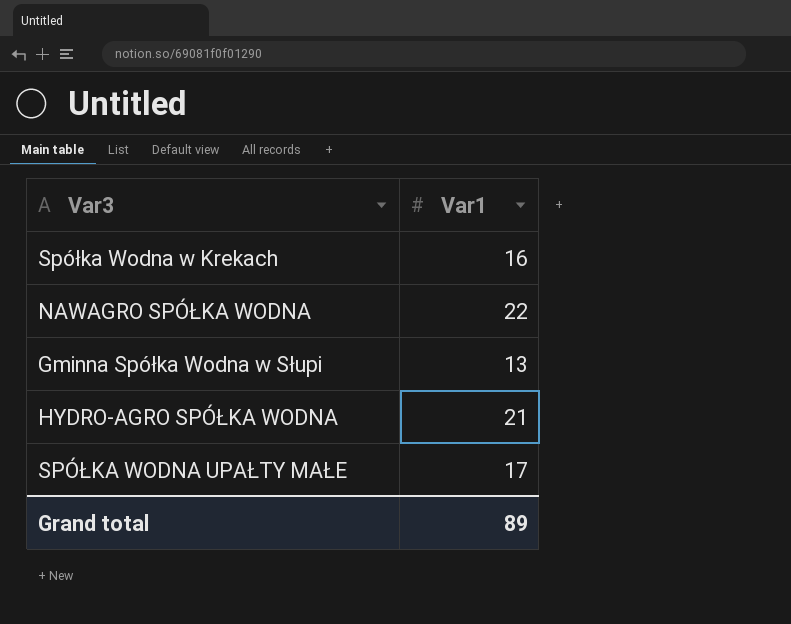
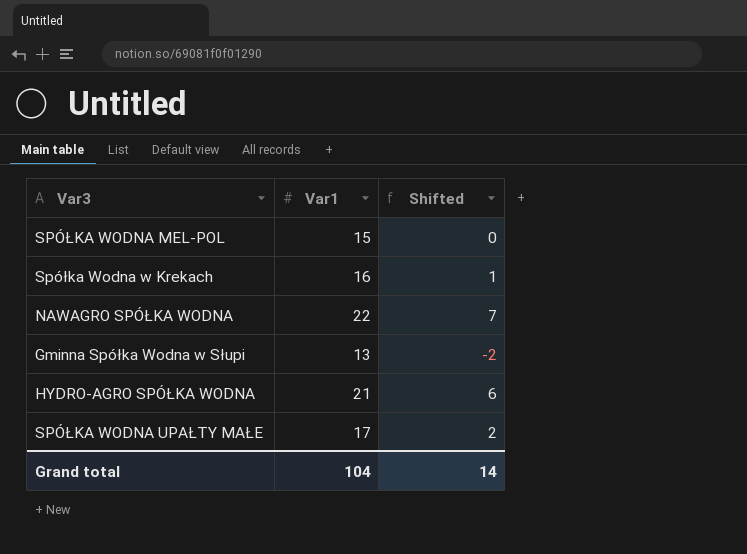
column Shifted | formula: none -> [Var1] - 15
row SPÓŁKA WODNA MEL-POL: none -> 15 | 0
Grand total | Var1: 89 -> 104

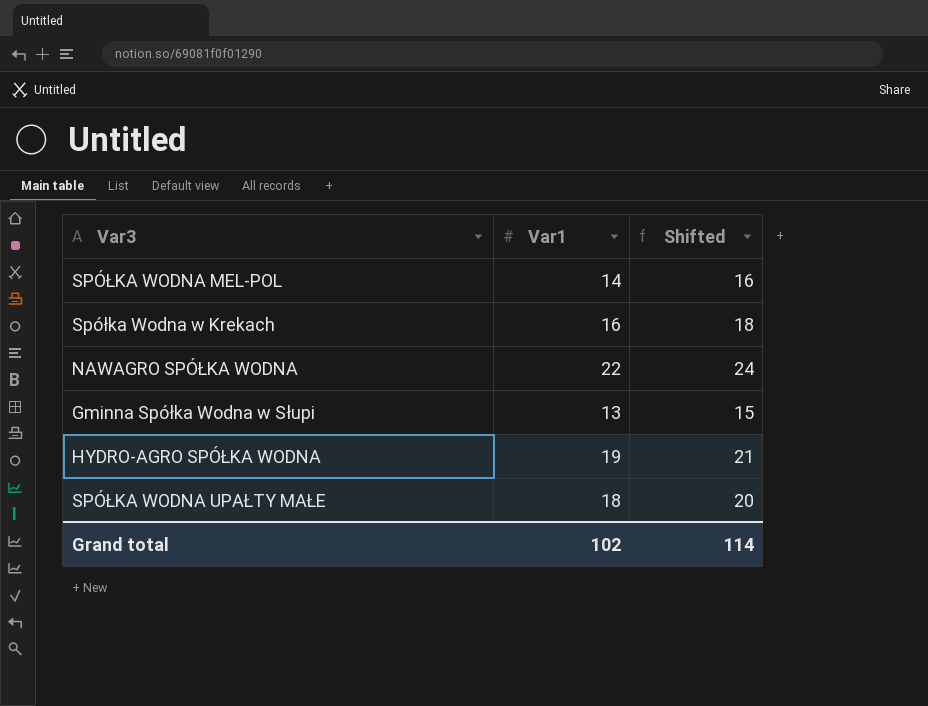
column Shifted | formula: [Var1] - 15 -> [Var1] + 2
SPÓŁKA WODNA MEL-POL | Var1: 15 -> 14
HYDRO-AGRO SPÓŁKA WODNA | Var1: 21 -> 19
SPÓŁKA WODNA UPAŁTY MAŁE | Var1: 17 -> 18
Grand total | Var1: 104 -> 102
Grand total | Shifted: 14 -> 114

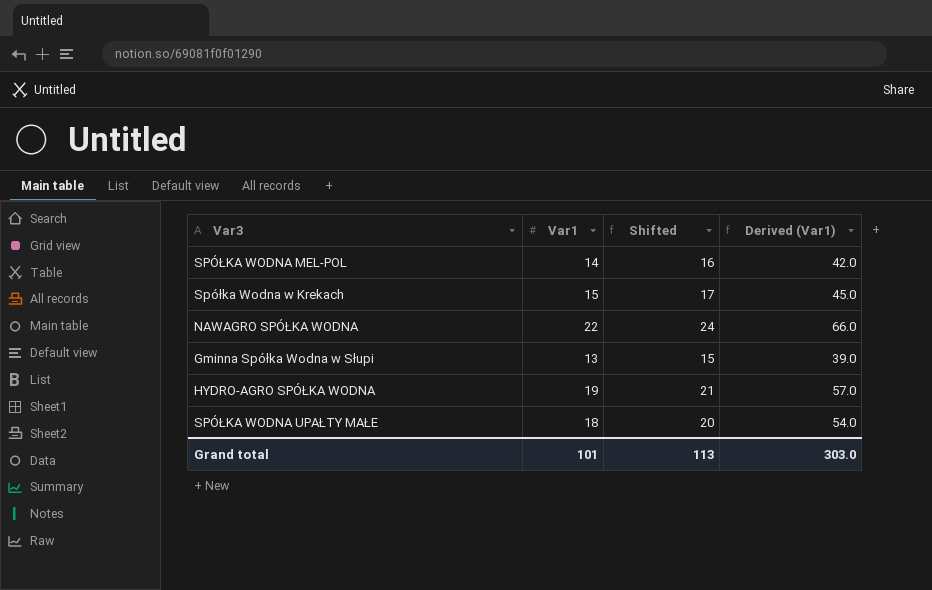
column Derived (Var1) | formula: none -> [Var1] * 3
Spółka Wodna w Krekach | Var1: 16 -> 15
Spółka Wodna w Krekach | Shifted: 18 -> 17
Grand total | Var1: 102 -> 101
Grand total | Shifted: 114 -> 113

